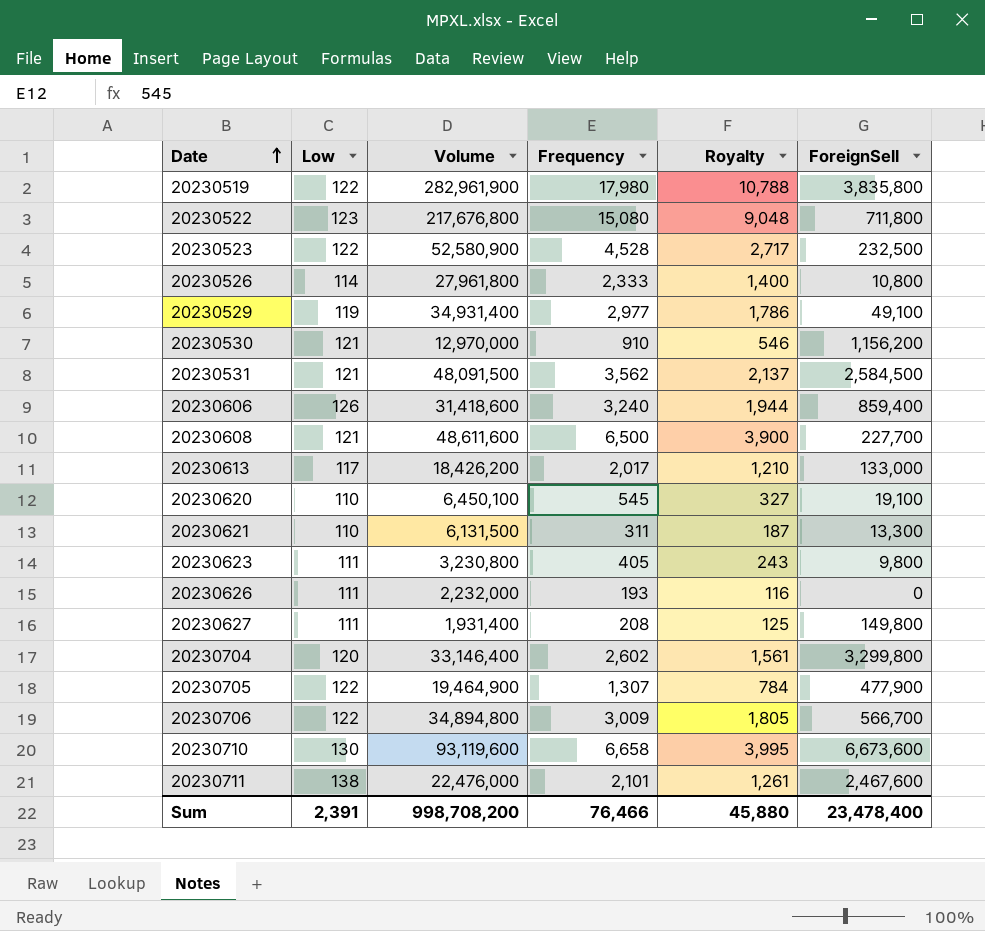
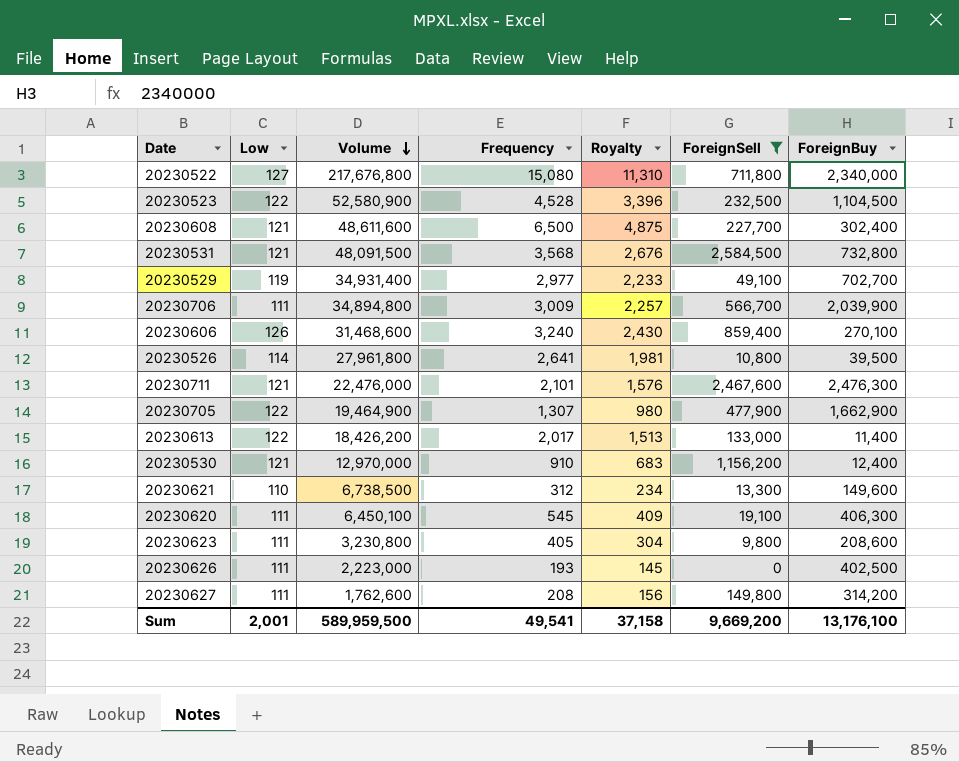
filter: none -> ForeignSell <= 2,584,500
row order: Date ascending -> Volume descending
column Royalty | formula: [Frequency] * 0.6 -> [Frequency] * 0.75
column ForeignBuy | position: none -> 7
20230522 | Low: 123 -> 127
20230531 | Frequency: 3,562 -> 3,568
20230706 | Low: 122 -> 111
20230606 | Volume: 31,418,600 -> 31,468,600
20230526 | Frequency: 2,333 -> 2,641
20230711 | Low: 138 -> 121
20230613 | Low: 117 -> 122
20230621 | Volume: 6,131,500 -> 6,738,500
20230621 | Frequency: 311 -> 312
20230620 | Low: 110 -> 111
20230626 | Volume: 2,232,000 -> 2,223,000
20230627 | Volume: 1,931,400 -> 1,762,600
Sum | Low: 2,391 -> 2,001
Sum | Volume: 998,708,200 -> 589,959,500
Sum | Frequency: 76,466 -> 49,541
Sum | Royalty: 45,880 -> 37,158
Sum | ForeignSell: 23,478,400 -> 9,669,200

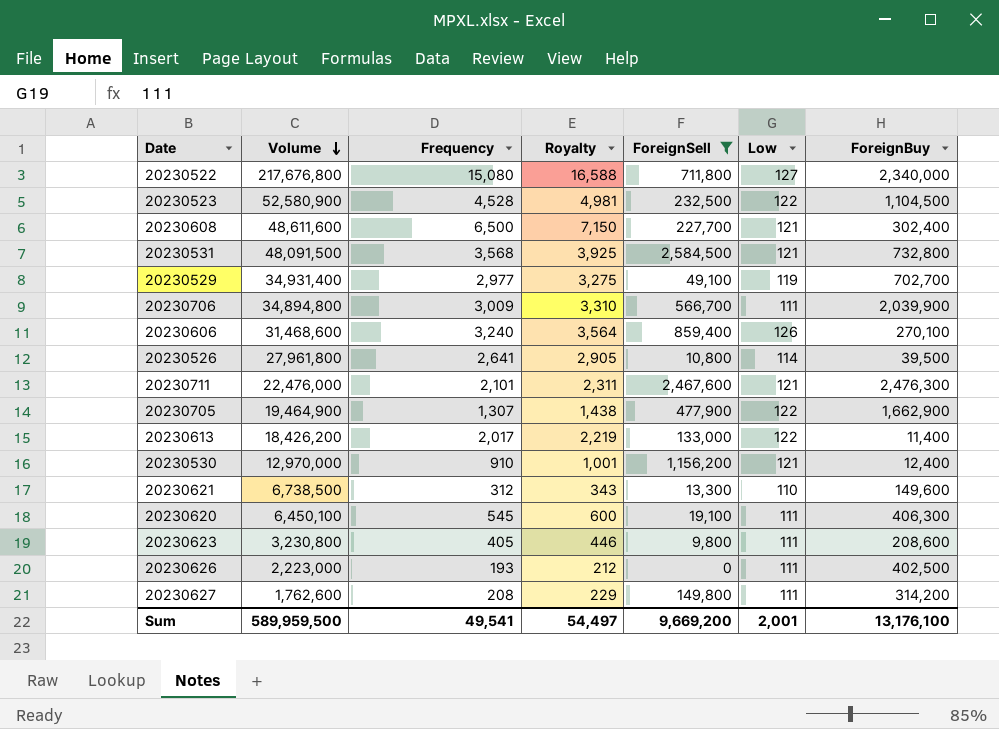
column Royalty | formula: [Frequency] * 0.75 -> [Frequency] * 1.1
column Low | position: 2 -> 6
Sum | Royalty: 37,158 -> 54,497

